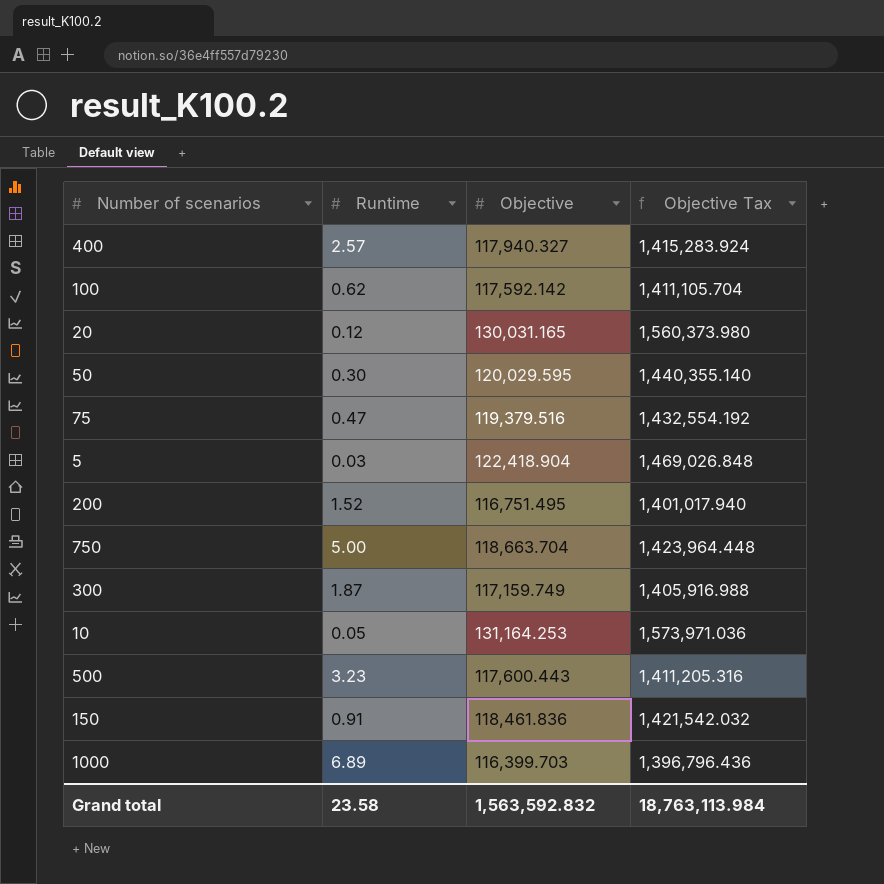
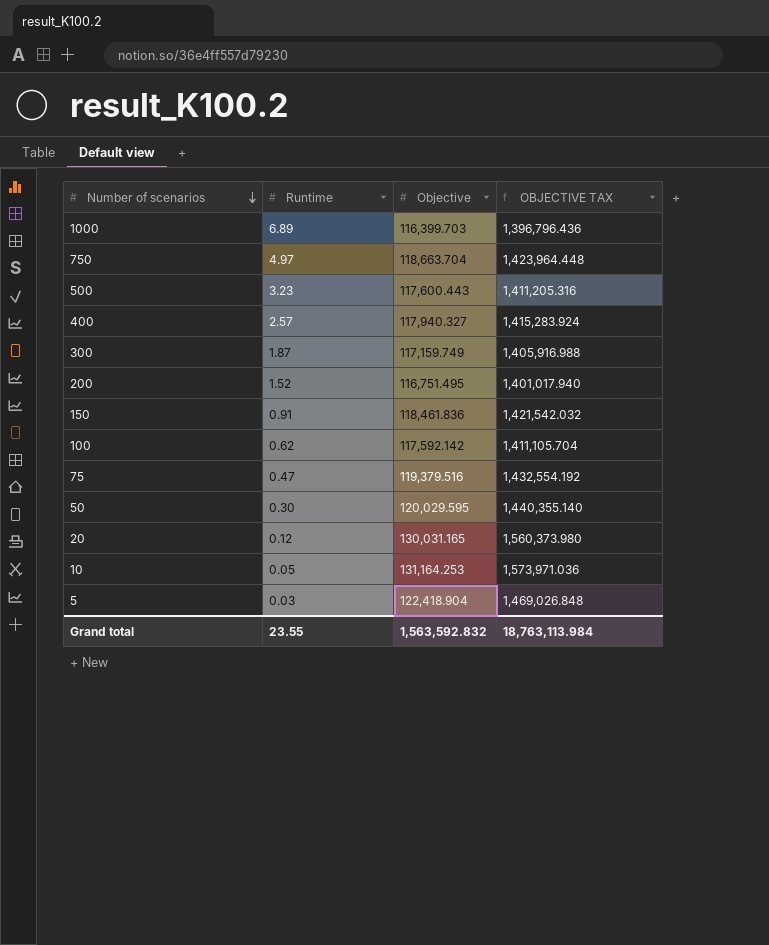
row order: none -> Number of scenarios descending
column name: Objective Tax -> OBJECTIVE TAX
750 | Runtime: 5.00 -> 4.97
Grand total | Runtime: 23.58 -> 23.55

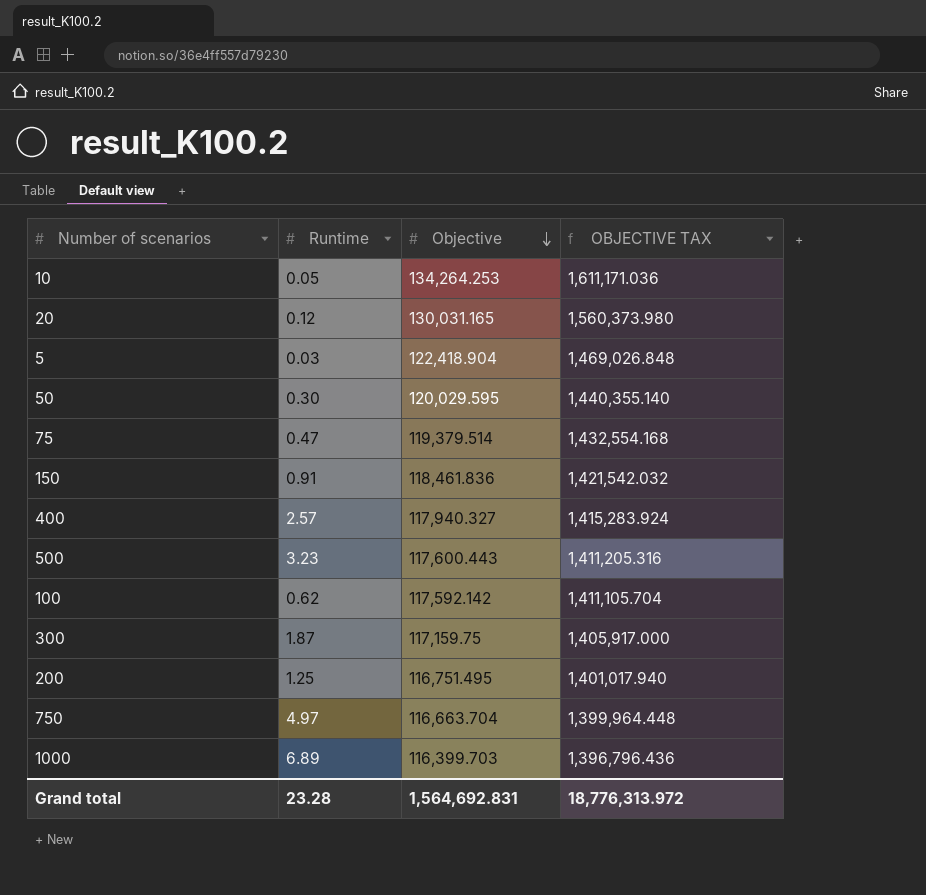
row order: Number of scenarios descending -> Objective descending
10 | Objective: 131,164.253 -> 134,264.253
10 | OBJECTIVE TAX: 1,573,971.036 -> 1,611,171.036
75 | Objective: 119,379.516 -> 119,379.514
75 | OBJECTIVE TAX: 1,432,554.192 -> 1,432,554.168
300 | Objective: 117,159.749 -> 117,159.75
300 | OBJECTIVE TAX: 1,405,916.988 -> 1,405,917.000
200 | Runtime: 1.52 -> 1.25
750 | Objective: 118,663.704 -> 116,663.704
750 | OBJECTIVE TAX: 1,423,964.448 -> 1,399,964.448
Grand total | Runtime: 23.55 -> 23.28
Grand total | Objective: 1,563,592.832 -> 1,564,692.831
Grand total | OBJECTIVE TAX: 18,763,113.984 -> 18,776,313.972

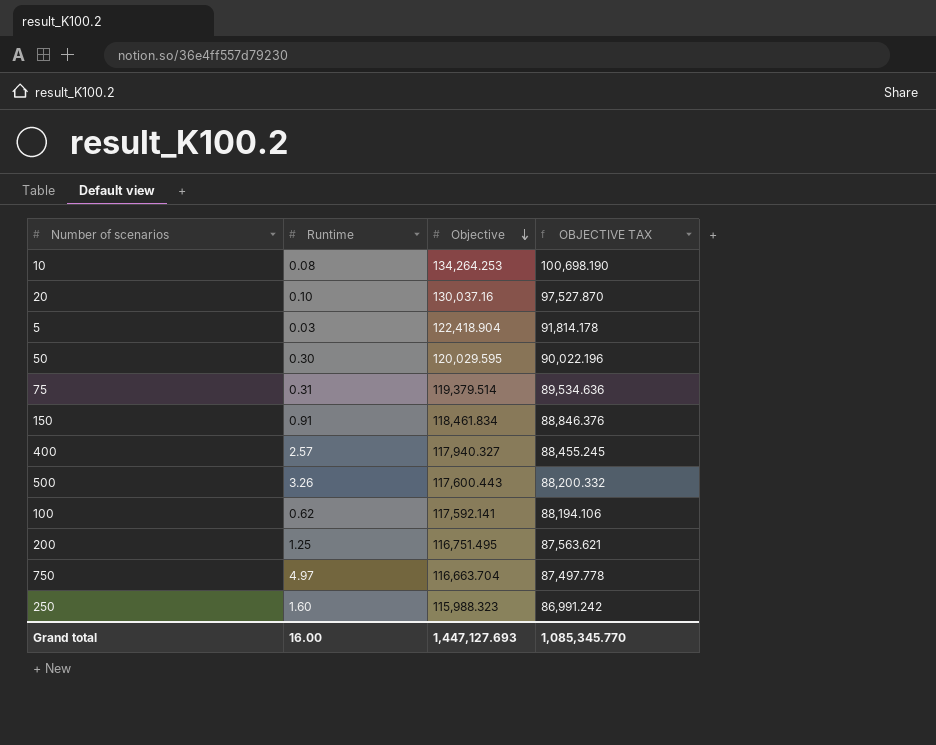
column OBJECTIVE TAX | formula: [Objective] * 12 -> [Objective] * 0.75
row 300: 1.87 | 117,159.75 | 1,405,917.000 -> none
row 1000: 6.89 | 116,399.703 | 1,396,796.436 -> none
10 | Runtime: 0.05 -> 0.08
20 | Runtime: 0.12 -> 0.10
20 | Objective: 130,031.165 -> 130,037.16
75 | Runtime: 0.47 -> 0.31
150 | Objective: 118,461.836 -> 118,461.834
500 | Runtime: 3.23 -> 3.26
100 | Objective: 117,592.142 -> 117,592.141
row 250: none -> 1.60 | 115,988.323 | 86,991.242
Grand total | Runtime: 23.28 -> 16.00
Grand total | Objective: 1,564,692.831 -> 1,447,127.693
Grand total | OBJECTIVE TAX: 18,776,313.972 -> 1,085,345.770

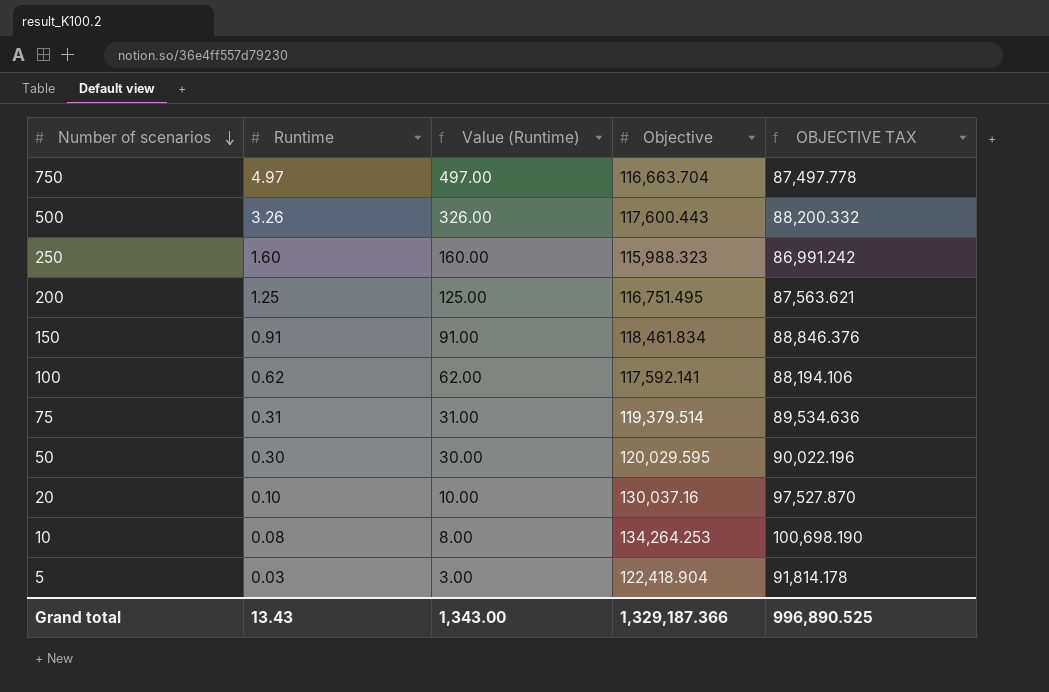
row order: Objective descending -> Number of scenarios descending
column Value (Runtime) | formula: none -> [Runtime] * 100
row 400: 2.57 | 117,940.327 | 88,455.245 -> none
Grand total | Runtime: 16.00 -> 13.43
Grand total | Objective: 1,447,127.693 -> 1,329,187.366
Grand total | OBJECTIVE TAX: 1,085,345.770 -> 996,890.525

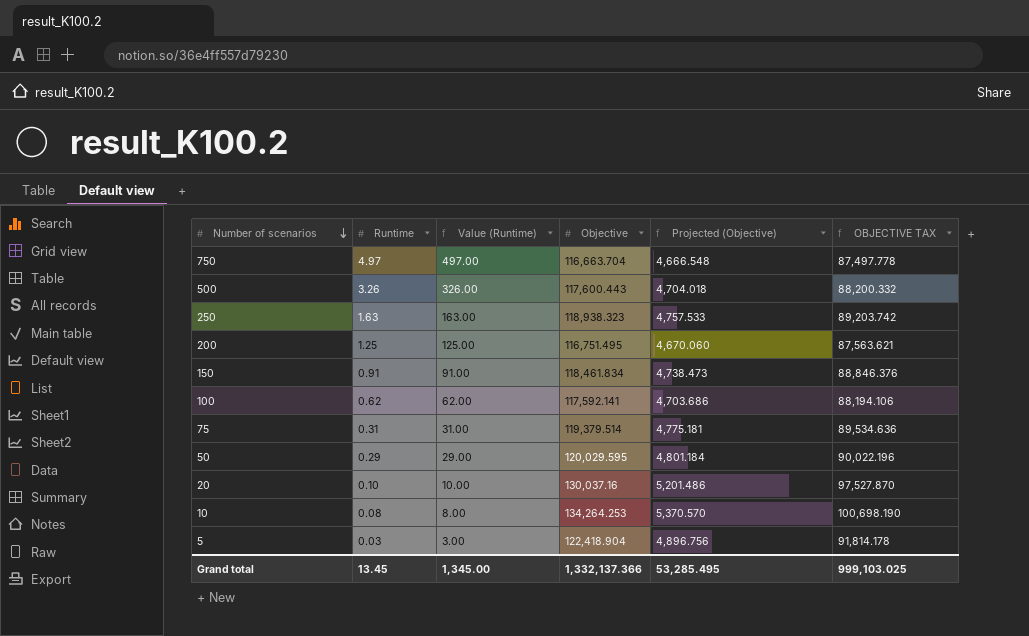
column Projected (Objective) | formula: none -> [Objective] * 0.04
250 | Runtime: 1.60 -> 1.63
250 | Value (Runtime): 160.00 -> 163.00
250 | Objective: 115,988.323 -> 118,938.323
250 | OBJECTIVE TAX: 86,991.242 -> 89,203.742
50 | Runtime: 0.30 -> 0.29
50 | Value (Runtime): 30.00 -> 29.00
Grand total | Runtime: 13.43 -> 13.45
Grand total | Value (Runtime): 1,343.00 -> 1,345.00
Grand total | Objective: 1,329,187.366 -> 1,332,137.366
Grand total | OBJECTIVE TAX: 996,890.525 -> 999,103.025

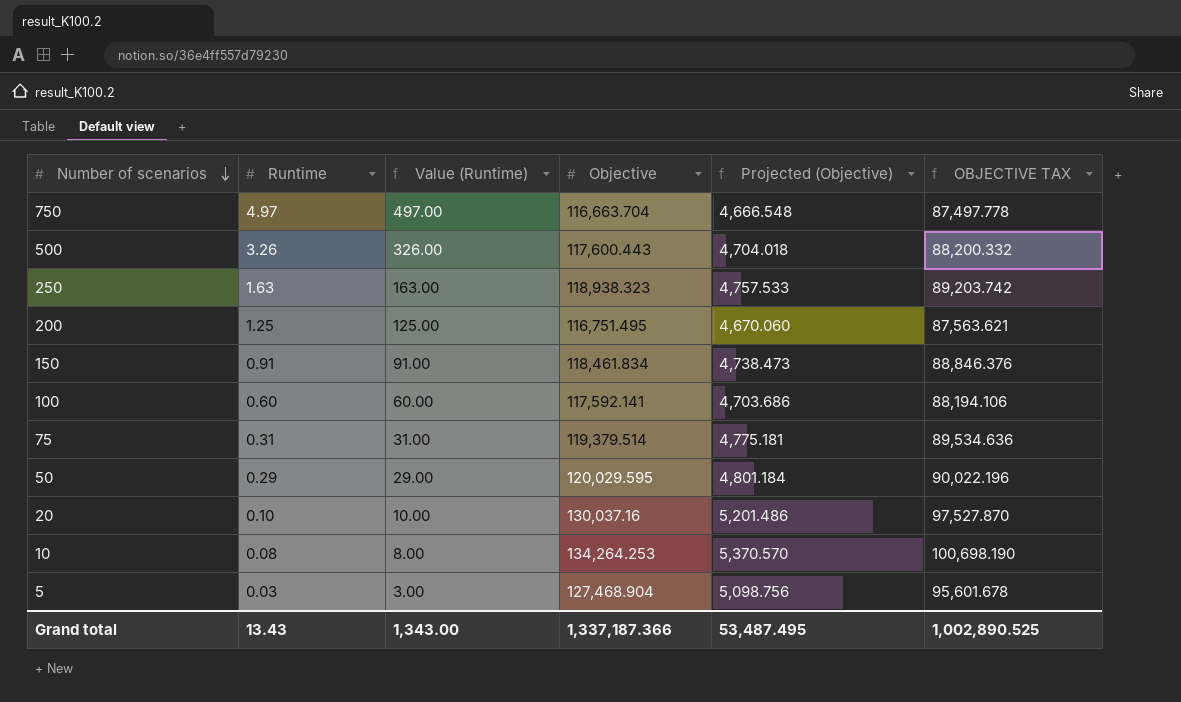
100 | Runtime: 0.62 -> 0.60
100 | Value (Runtime): 62.00 -> 60.00
5 | Objective: 122,418.904 -> 127,468.904
5 | Projected (Objective): 4,896.756 -> 5,098.756
5 | OBJECTIVE TAX: 91,814.178 -> 95,601.678
Grand total | Runtime: 13.45 -> 13.43
Grand total | Value (Runtime): 1,345.00 -> 1,343.00
Grand total | Objective: 1,332,137.366 -> 1,337,187.366
Grand total | Projected (Objective): 53,285.495 -> 53,487.495
Grand total | OBJECTIVE TAX: 999,103.025 -> 1,002,890.525

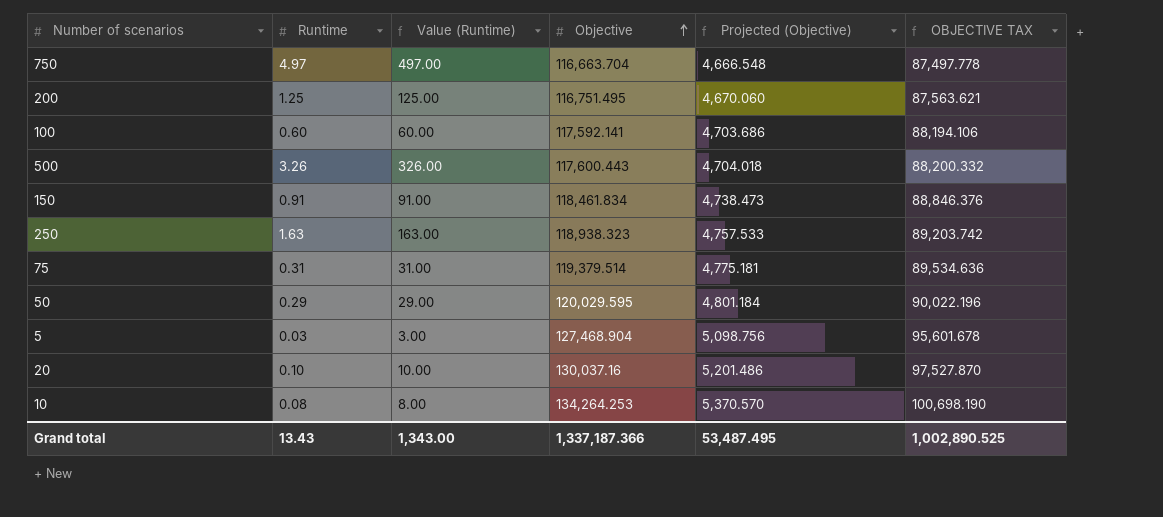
row order: Number of scenarios descending -> Objective ascending

